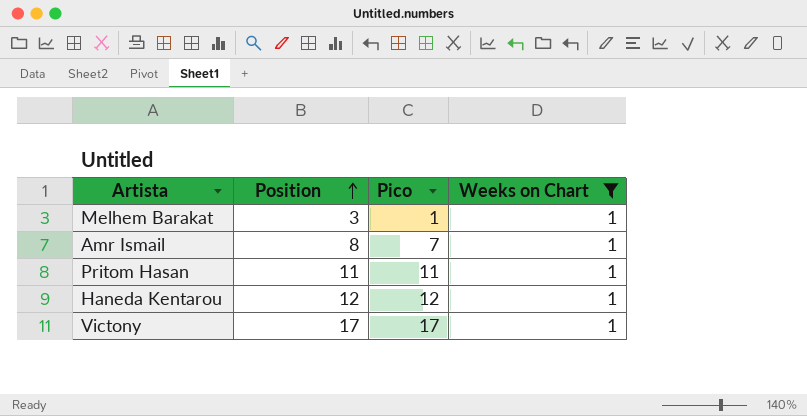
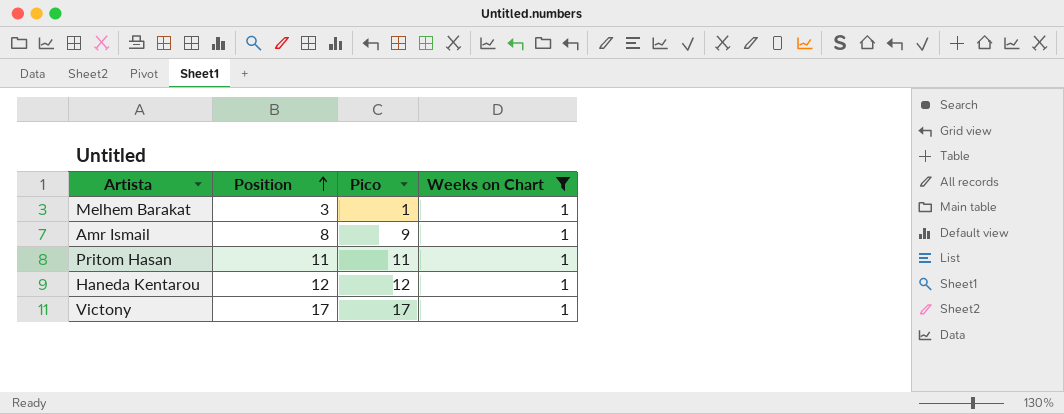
Amr Ismail | Pico: 7 -> 9

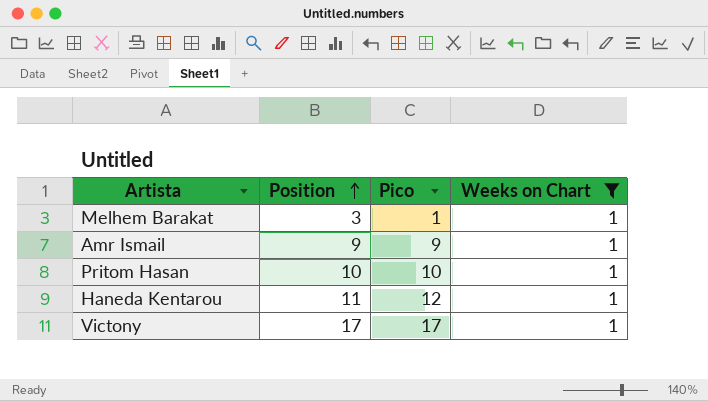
Amr Ismail | Position: 8 -> 9
Pritom Hasan | Position: 11 -> 10
Pritom Hasan | Pico: 11 -> 10
Haneda Kentarou | Position: 12 -> 11

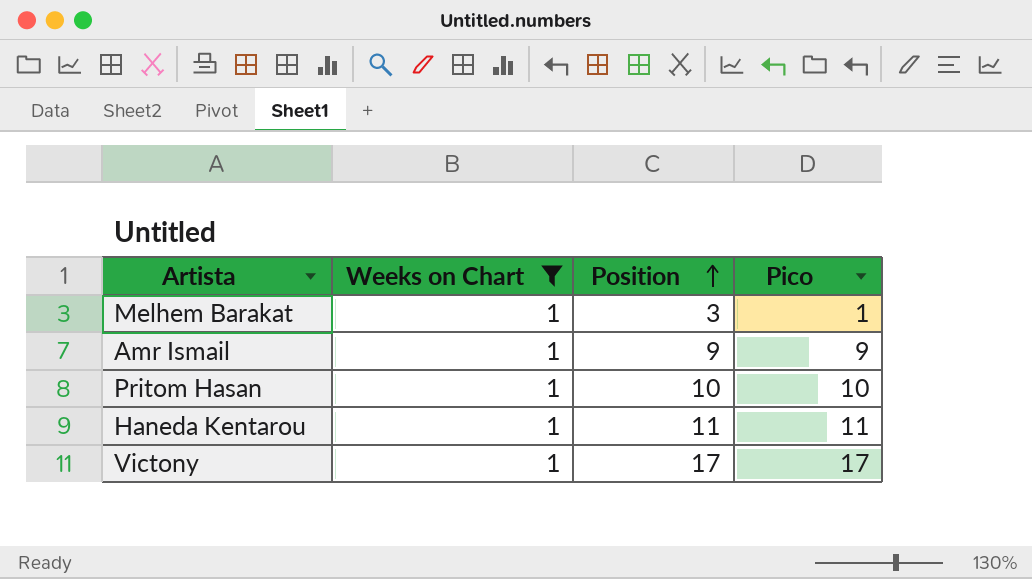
column Weeks on Chart | position: 4 -> 2
Haneda Kentarou | Pico: 12 -> 11

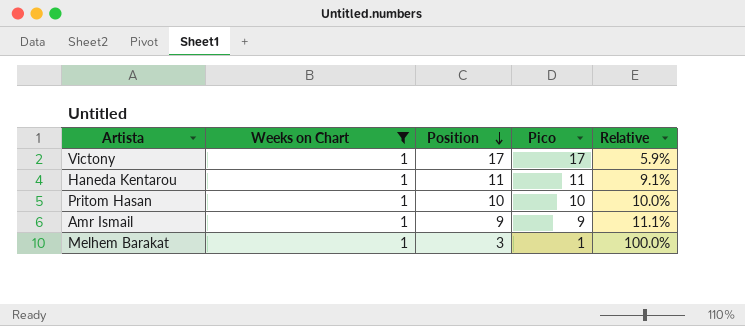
row order: Position ascending -> Position descending
column Relative | formula: none -> [Weeks on Chart] / [Pico]

